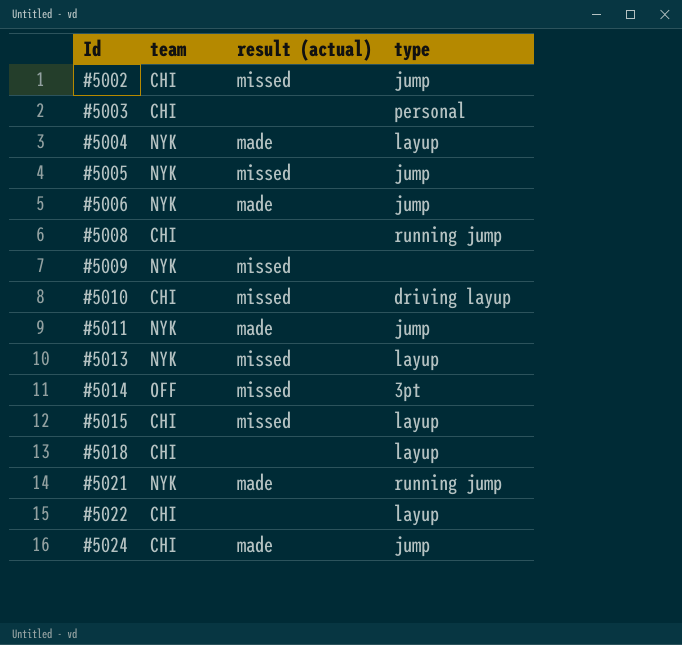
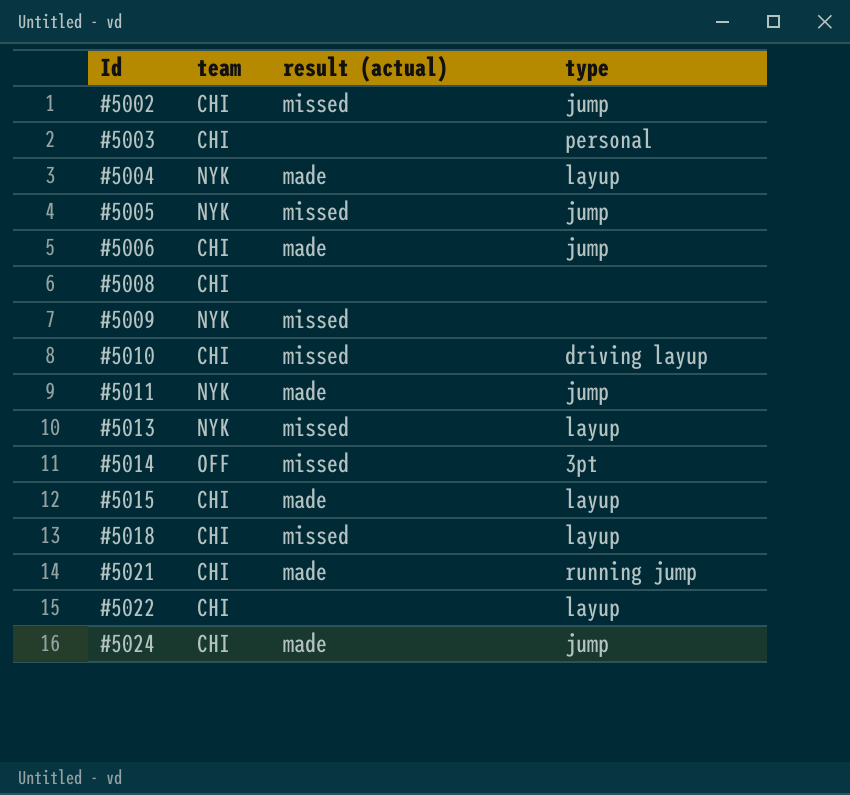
#5006 | team: NYK -> CHI
#5008 | type: running jump -> none
#5015 | result (actual): missed -> made
#5018 | result (actual): none -> missed
#5021 | team: NYK -> CHI

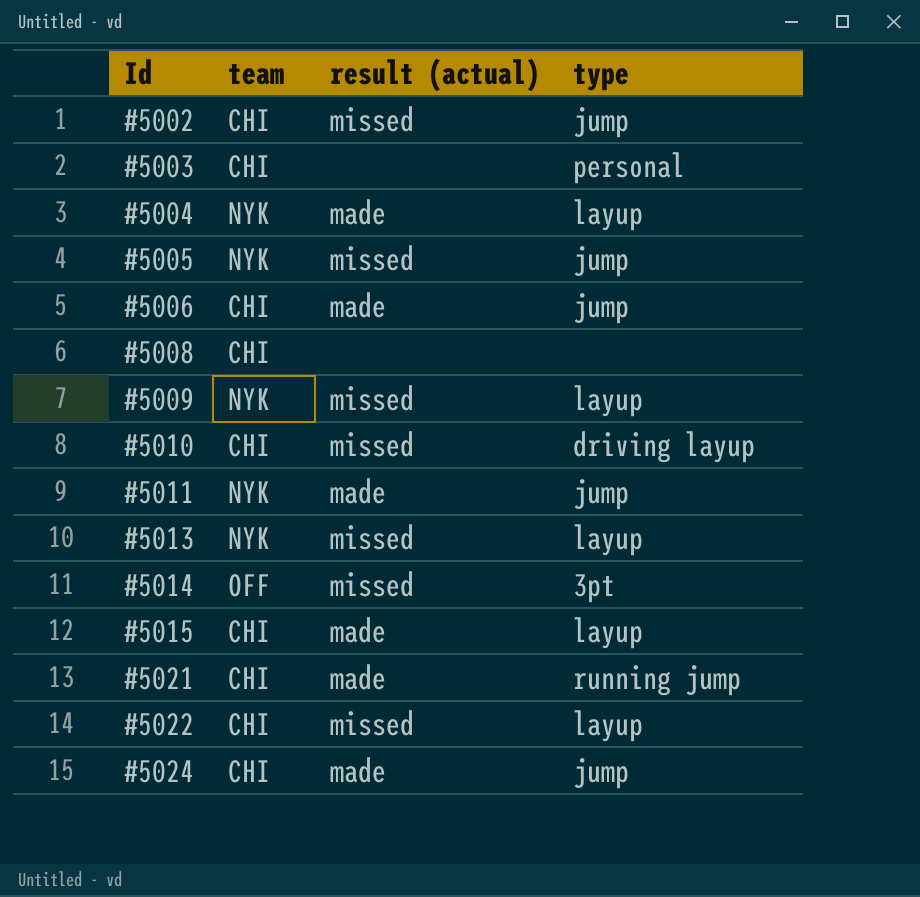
row #5018: CHI | missed | layup -> none
#5009 | type: none -> layup
#5022 | result (actual): none -> missed

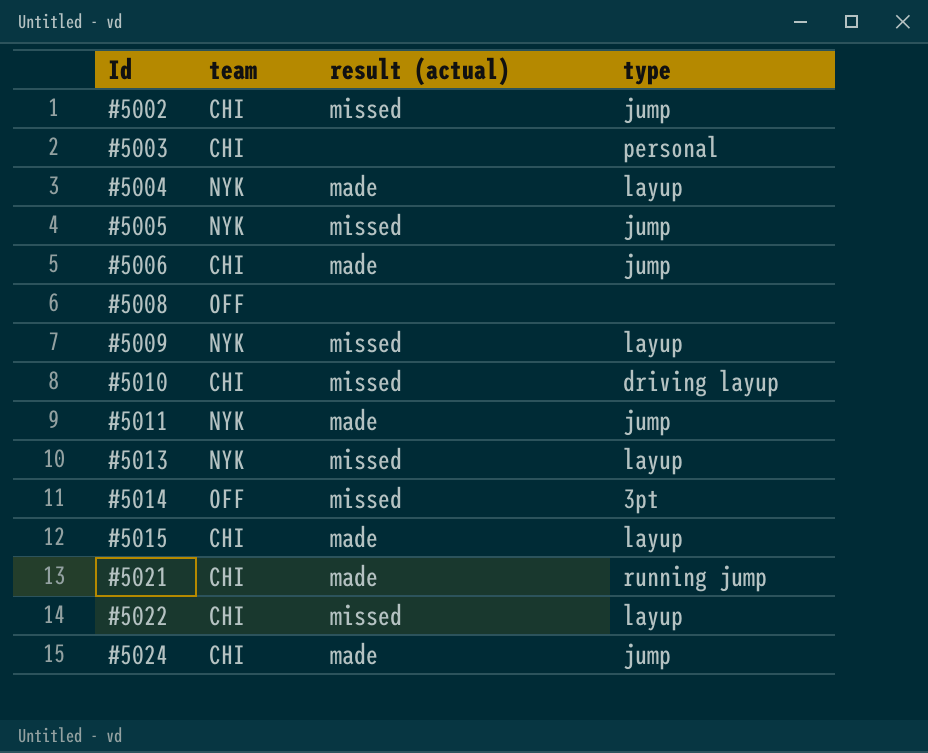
#5008 | team: CHI -> OFF

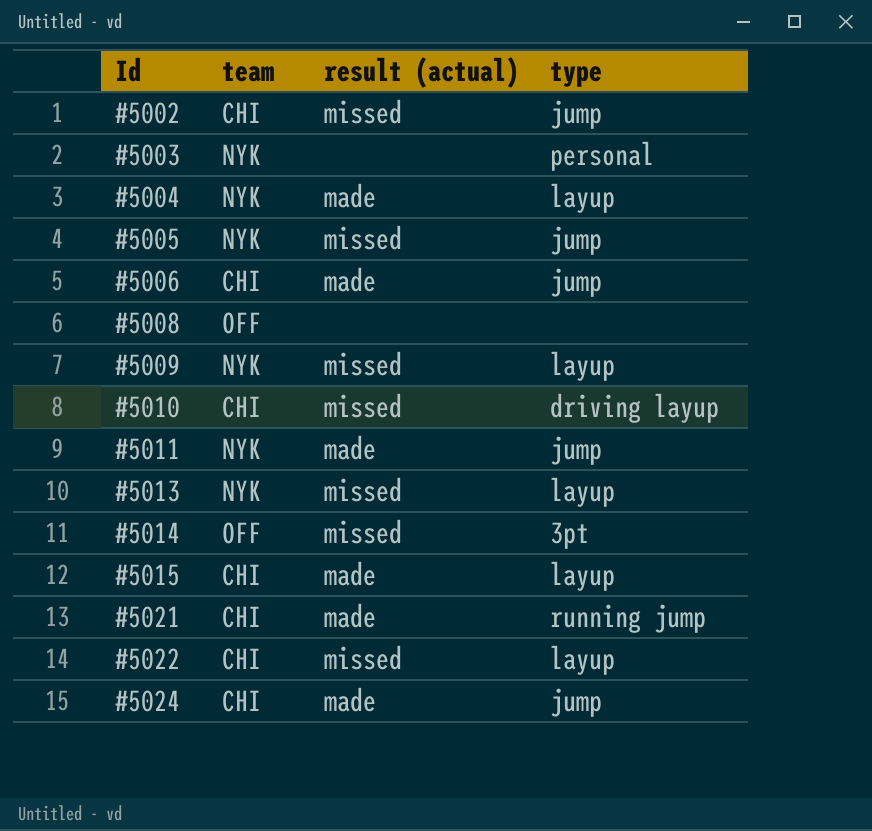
#5003 | team: CHI -> NYK

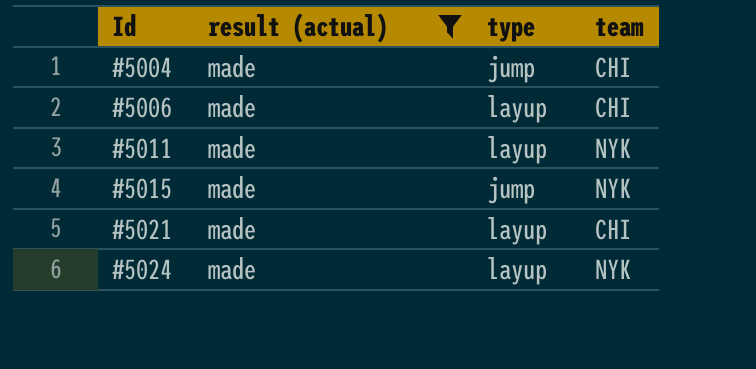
filter: none -> result (actual) = made
column team | position: 2 -> 4
#5004 | type: layup -> jump
#5004 | team: NYK -> CHI
#5006 | type: jump -> layup
#5011 | type: jump -> layup
#5015 | type: layup -> jump
#5015 | team: CHI -> NYK
#5021 | type: running jump -> layup
#5024 | type: jump -> layup
#5024 | team: CHI -> NYK

